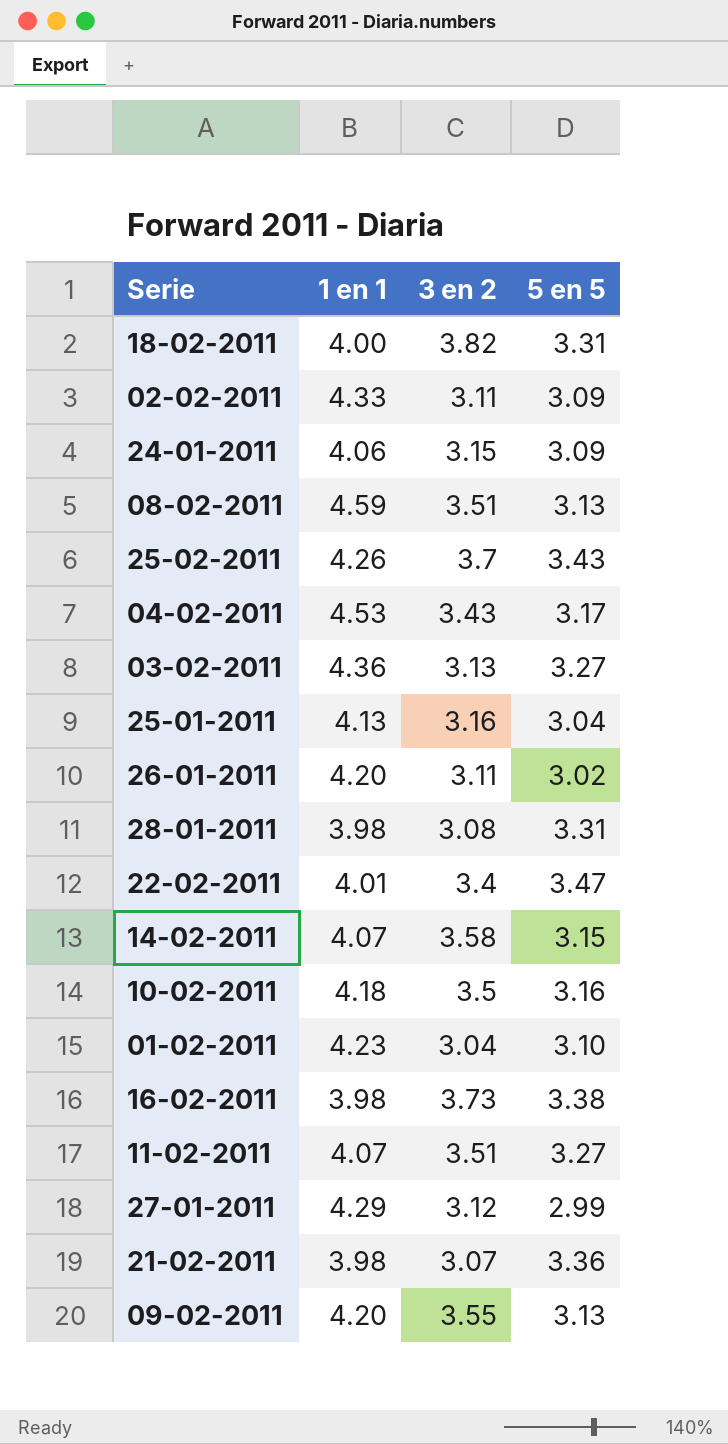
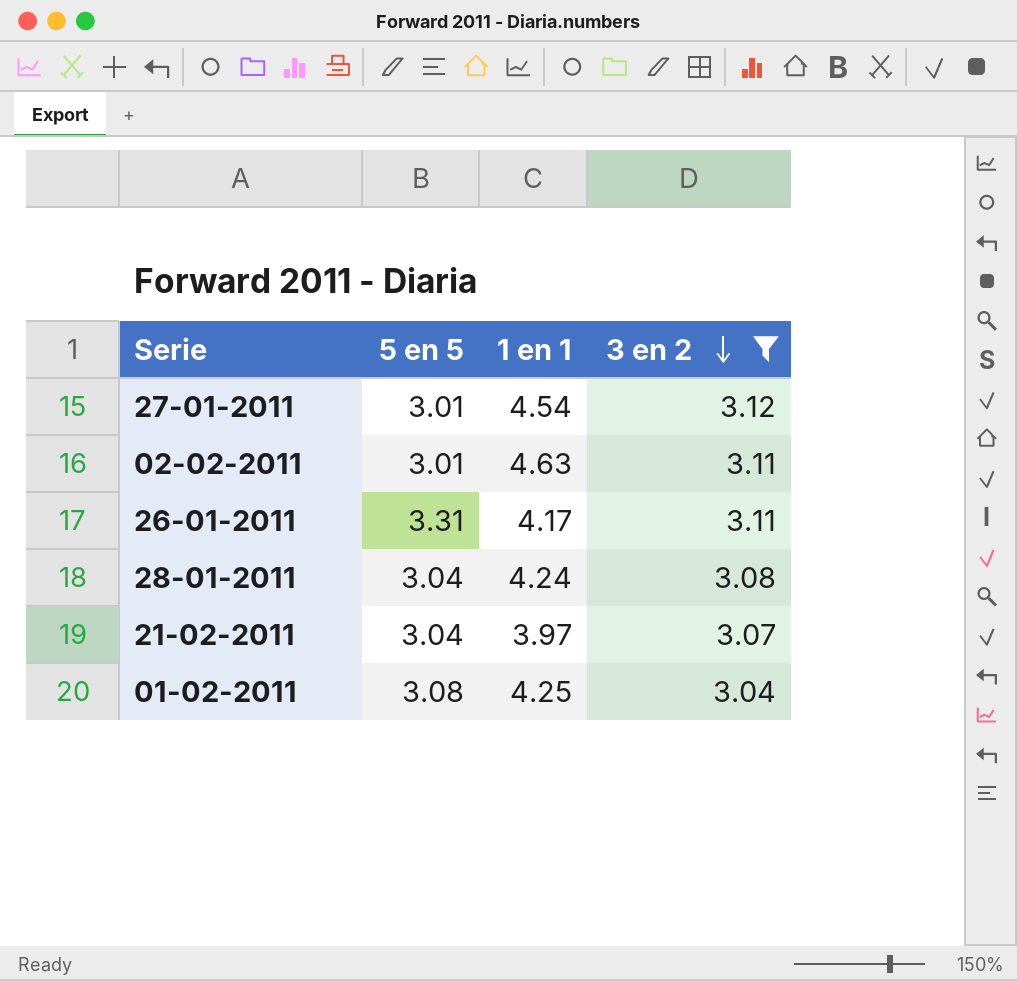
filter: none -> 3 en 2 <= 3.12
row order: none -> 3 en 2 descending
column 5 en 5 | position: 4 -> 2
27-01-2011 | 5 en 5: 2.99 -> 3.01
27-01-2011 | 1 en 1: 4.29 -> 4.54
02-02-2011 | 5 en 5: 3.09 -> 3.01
02-02-2011 | 1 en 1: 4.33 -> 4.63
26-01-2011 | 5 en 5: 3.02 -> 3.31
26-01-2011 | 1 en 1: 4.20 -> 4.17
28-01-2011 | 5 en 5: 3.31 -> 3.04
28-01-2011 | 1 en 1: 3.98 -> 4.24
21-02-2011 | 5 en 5: 3.36 -> 3.04
21-02-2011 | 1 en 1: 3.98 -> 3.97
01-02-2011 | 5 en 5: 3.10 -> 3.08
01-02-2011 | 1 en 1: 4.23 -> 4.25

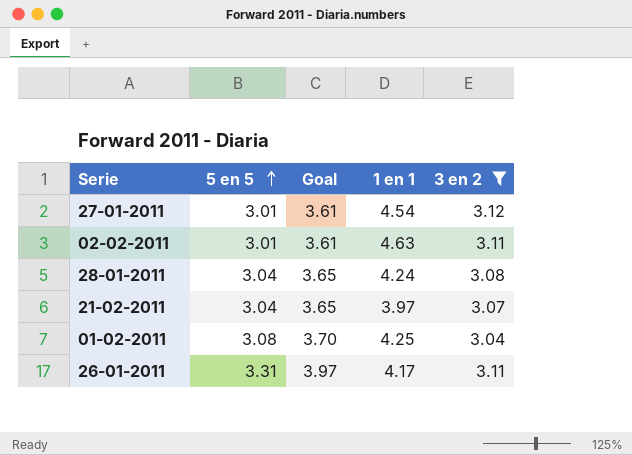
row order: 3 en 2 descending -> 5 en 5 ascending
column Goal | formula: none -> [5 en 5] * 1.2

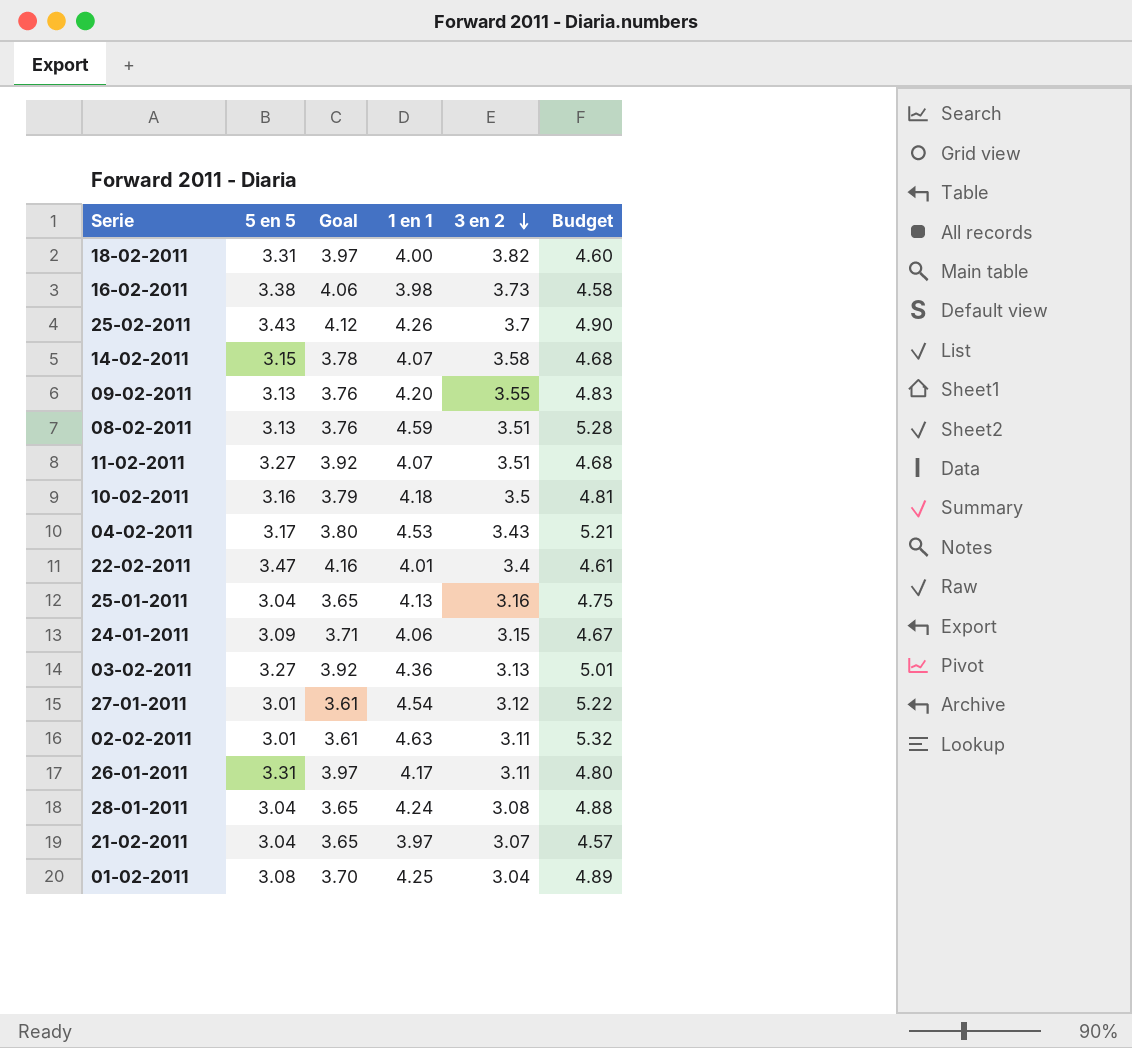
filter: 3 en 2 <= 3.12 -> none
row order: 5 en 5 ascending -> 3 en 2 descending
column Budget | formula: none -> [1 en 1] * 1.15

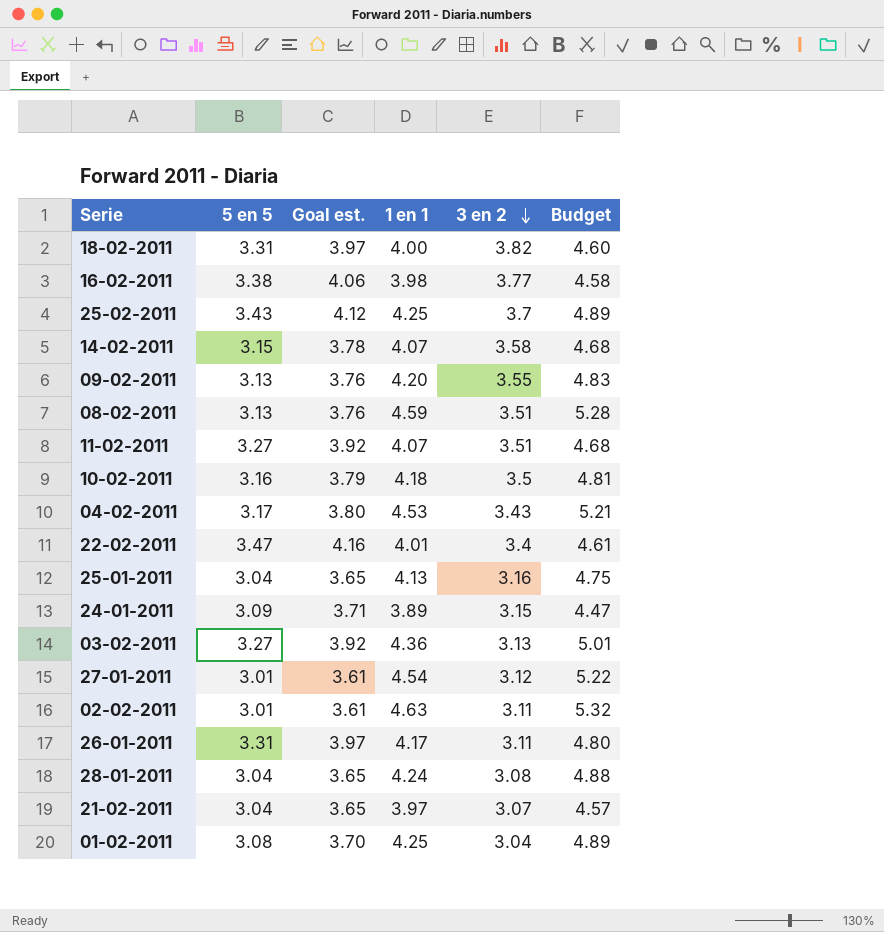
column name: Goal -> Goal est.
16-02-2011 | 3 en 2: 3.73 -> 3.77
25-02-2011 | 1 en 1: 4.26 -> 4.25
25-02-2011 | Budget: 4.90 -> 4.89
24-01-2011 | 1 en 1: 4.06 -> 3.89
24-01-2011 | Budget: 4.67 -> 4.47

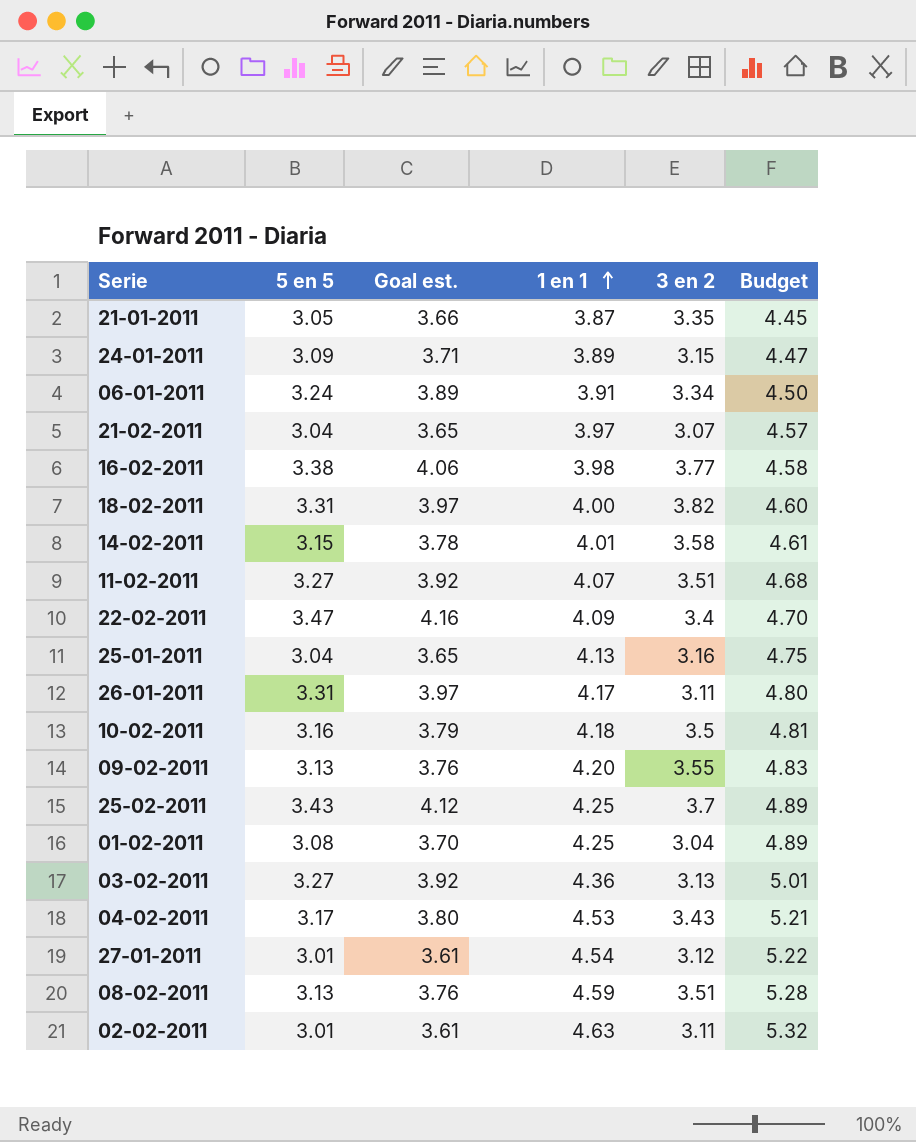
row order: 3 en 2 descending -> 1 en 1 ascending
row 28-01-2011: 3.04 | 3.65 | 4.24 | 3.08 | 4.88 -> none
row 21-01-2011: none -> 3.05 | 3.66 | 3.87 | 3.35 | 4.45
row 06-01-2011: none -> 3.24 | 3.89 | 3.91 | 3.34 | 4.50
14-02-2011 | 1 en 1: 4.07 -> 4.01
14-02-2011 | Budget: 4.68 -> 4.61
22-02-2011 | 1 en 1: 4.01 -> 4.09
22-02-2011 | Budget: 4.61 -> 4.70

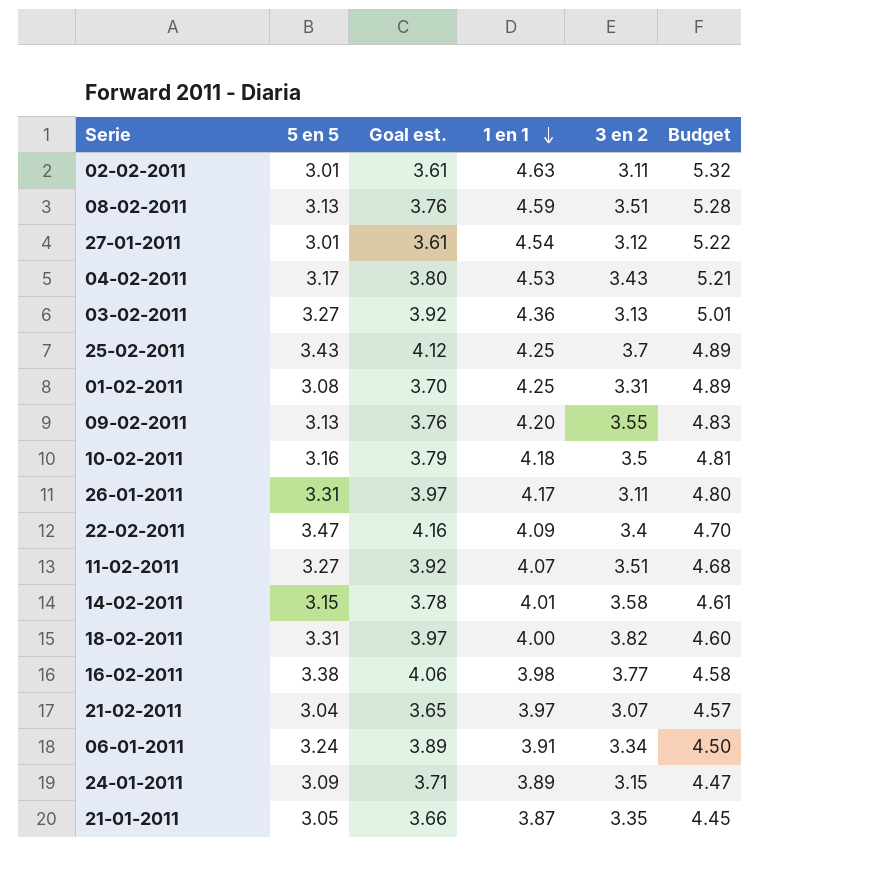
row order: 1 en 1 ascending -> 1 en 1 descending
row 25-01-2011: 3.04 | 3.65 | 4.13 | 3.16 | 4.75 -> none
01-02-2011 | 3 en 2: 3.04 -> 3.31

